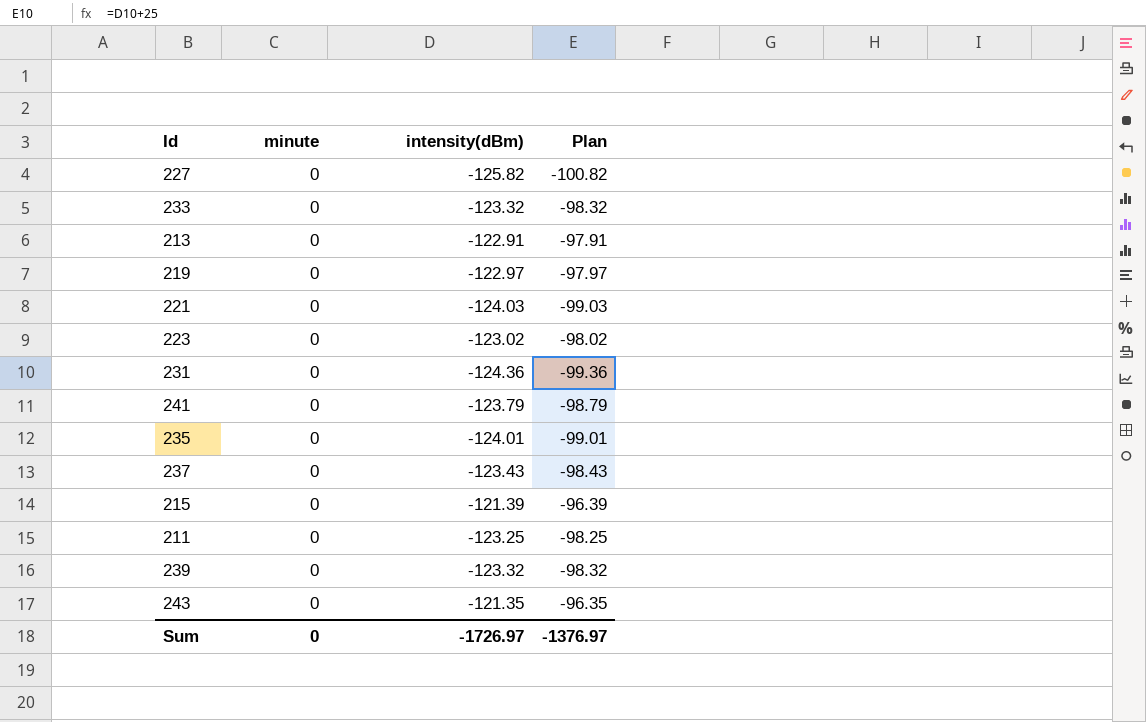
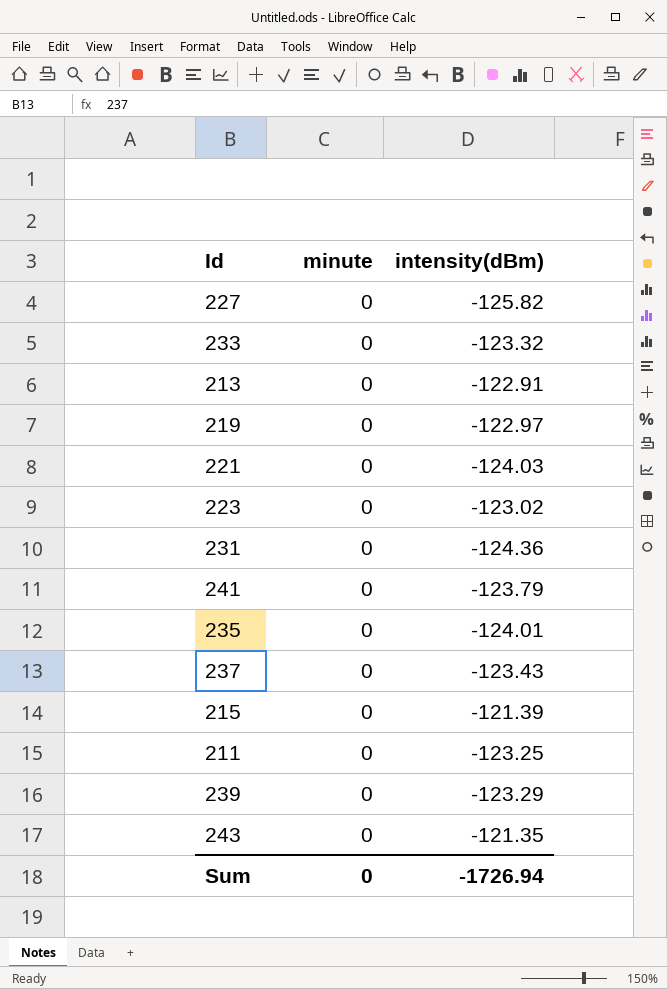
column Plan | formula: [intensity(dBm)] + 25 -> none
239 | intensity(dBm): -123.32 -> -123.29
Sum | intensity(dBm): -1726.97 -> -1726.94

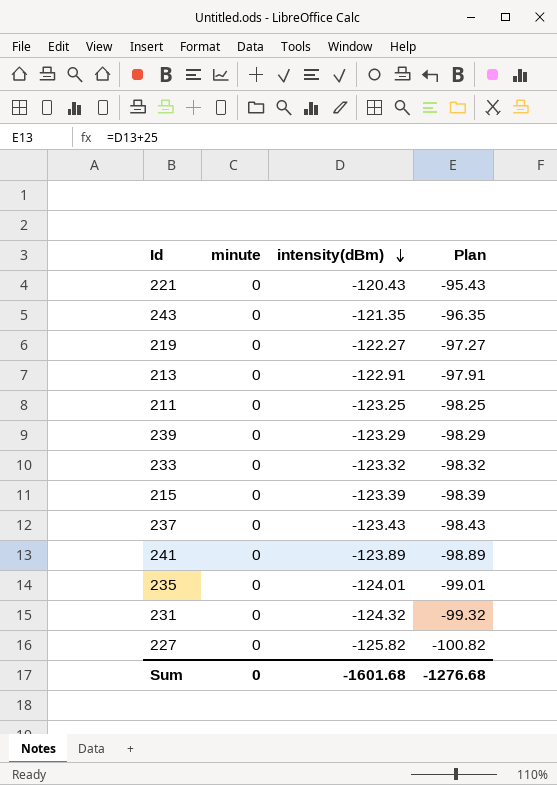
row order: none -> intensity(dBm) descending
column Plan | formula: none -> [intensity(dBm)] + 25
row 223: 0 | -123.02 -> none
221 | intensity(dBm): -124.03 -> -120.43
219 | intensity(dBm): -122.97 -> -122.27
215 | intensity(dBm): -121.39 -> -123.39
241 | intensity(dBm): -123.79 -> -123.89
231 | intensity(dBm): -124.36 -> -124.32
Sum | intensity(dBm): -1726.94 -> -1601.68

